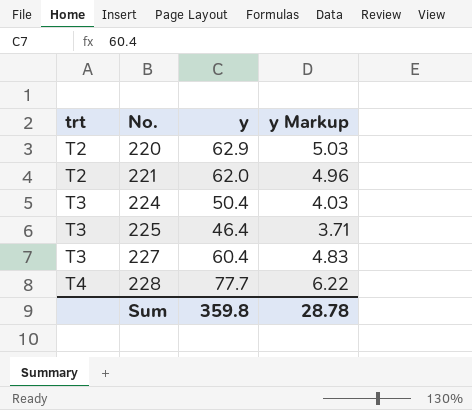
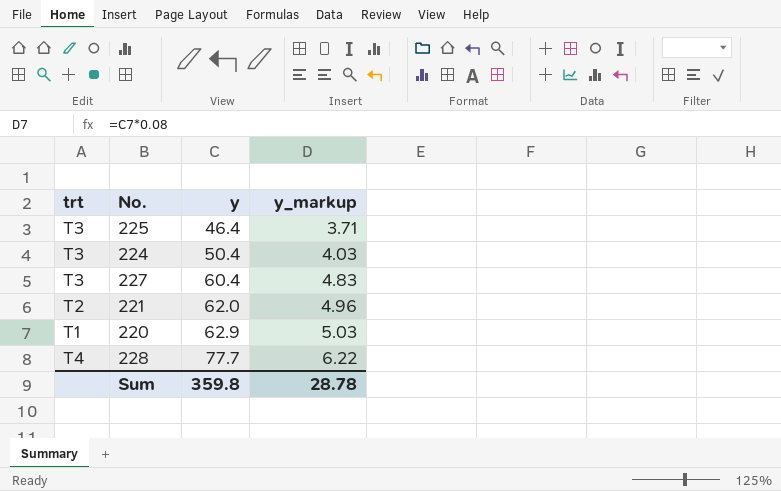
row order: trt ascending -> y ascending
column name: y Markup -> y_markup
220 | trt: T2 -> T1

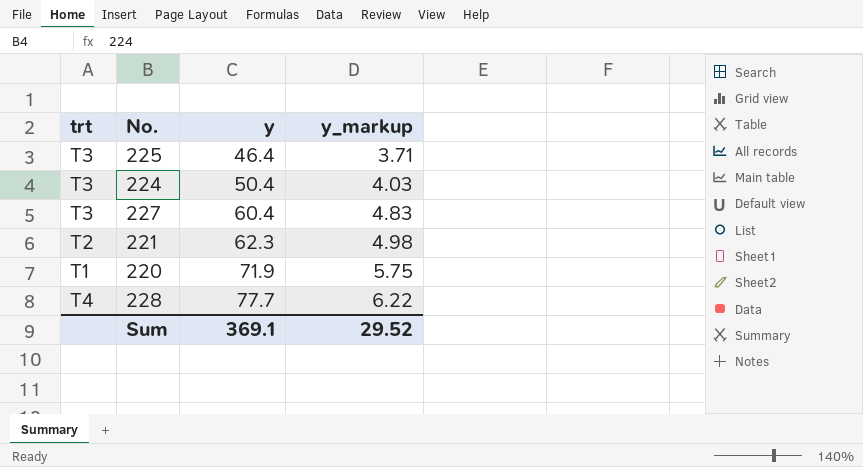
221 | y: 62.0 -> 62.3
221 | y_markup: 4.96 -> 4.98
220 | y: 62.9 -> 71.9
220 | y_markup: 5.03 -> 5.75
Sum | y: 359.8 -> 369.1
Sum | y_markup: 28.78 -> 29.52

